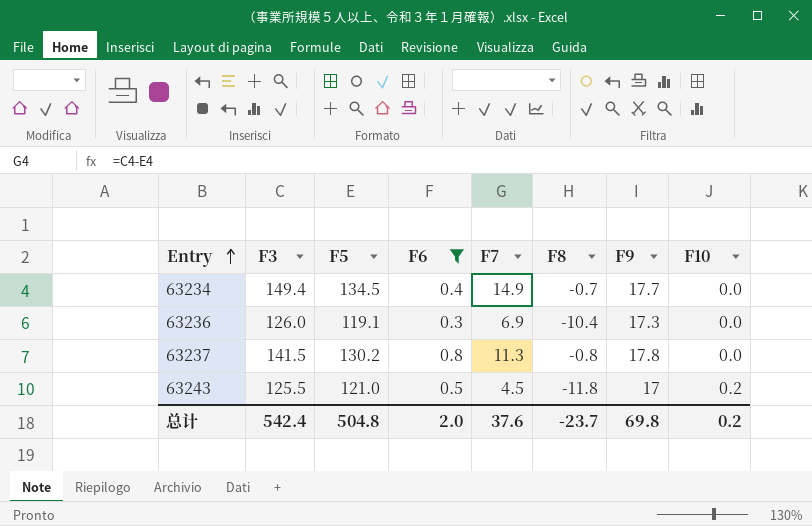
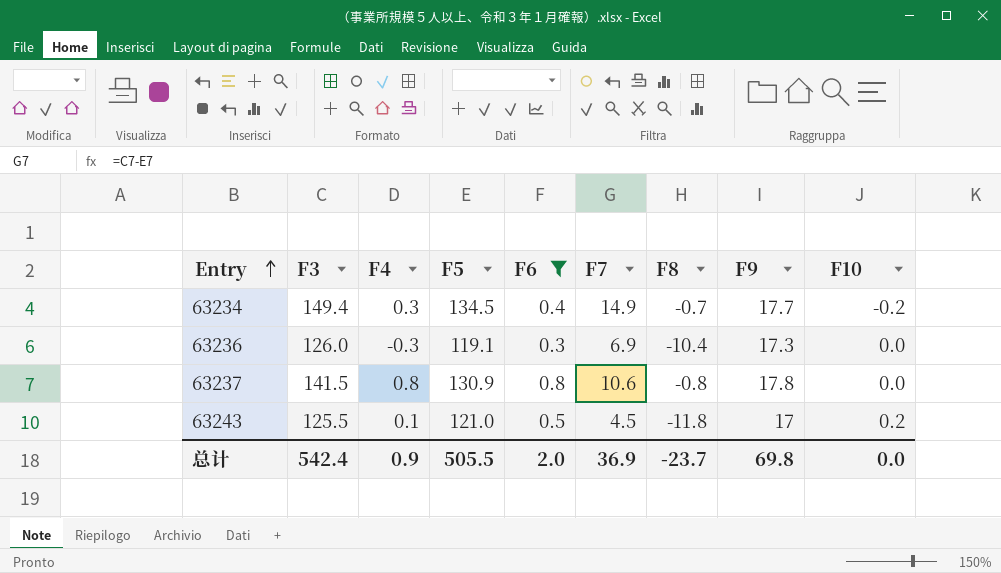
column F4 | position: none -> 3
63234 | F10: 0.0 -> -0.2
63237 | F5: 130.2 -> 130.9
63237 | F7: 11.3 -> 10.6
总计 | F5: 504.8 -> 505.5
总计 | F7: 37.6 -> 36.9
总计 | F10: 0.2 -> 0.0

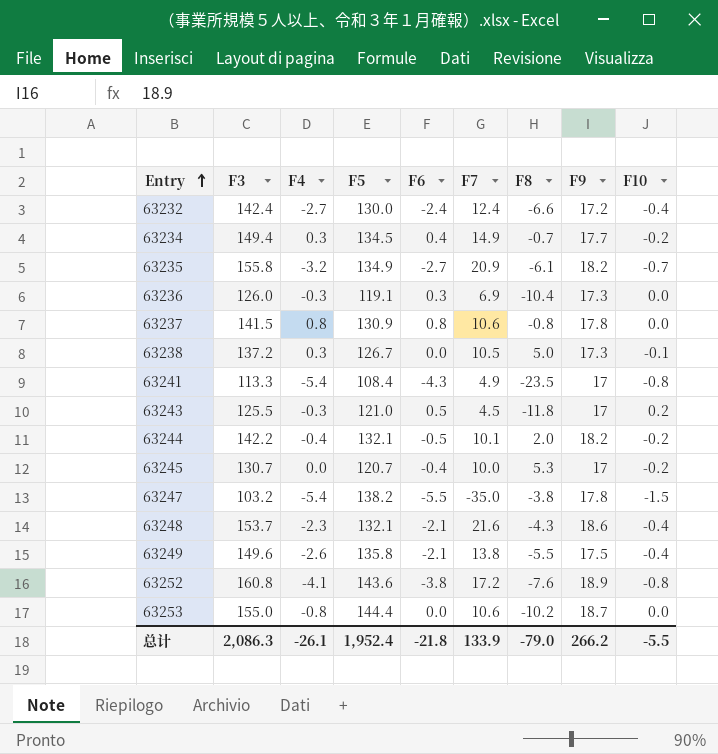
filter: F6 >= 0.3 -> none
63243 | F4: 0.1 -> -0.3
总计 | F3: 542.4 -> 2,086.3
总计 | F4: 0.9 -> -26.1
总计 | F5: 505.5 -> 1,952.4
总计 | F6: 2.0 -> -21.8
总计 | F7: 36.9 -> 133.9
总计 | F8: -23.7 -> -79.0
总计 | F9: 69.8 -> 266.2
总计 | F10: 0.0 -> -5.5

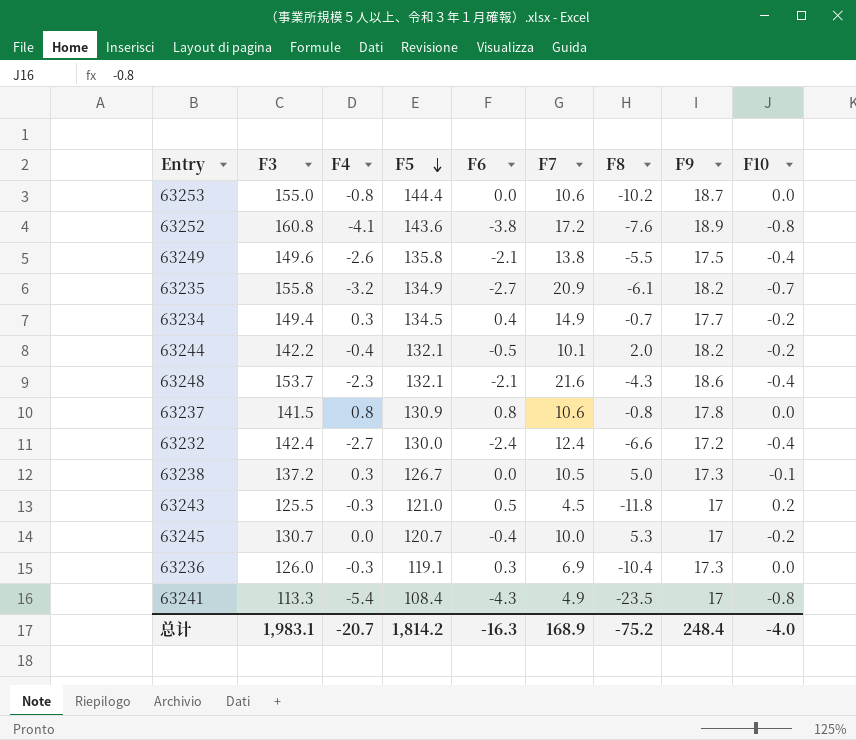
row order: Entry ascending -> F5 descending
row 63247: 103.2 | -5.4 | 138.2 | -5.5 | -35.0 | -3.8 | 17.8 | -1.5 -> none
总计 | F3: 2,086.3 -> 1,983.1
总计 | F4: -26.1 -> -20.7
总计 | F5: 1,952.4 -> 1,814.2
总计 | F6: -21.8 -> -16.3
总计 | F7: 133.9 -> 168.9
总计 | F8: -79.0 -> -75.2
总计 | F9: 266.2 -> 248.4
总计 | F10: -5.5 -> -4.0

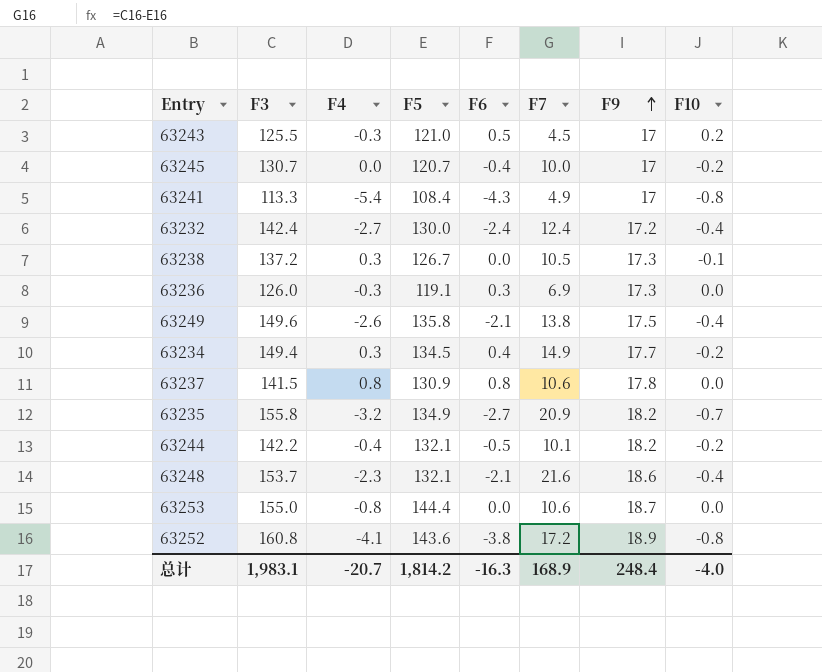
row order: F5 descending -> F9 ascending
column F8 | position: 7 -> none

